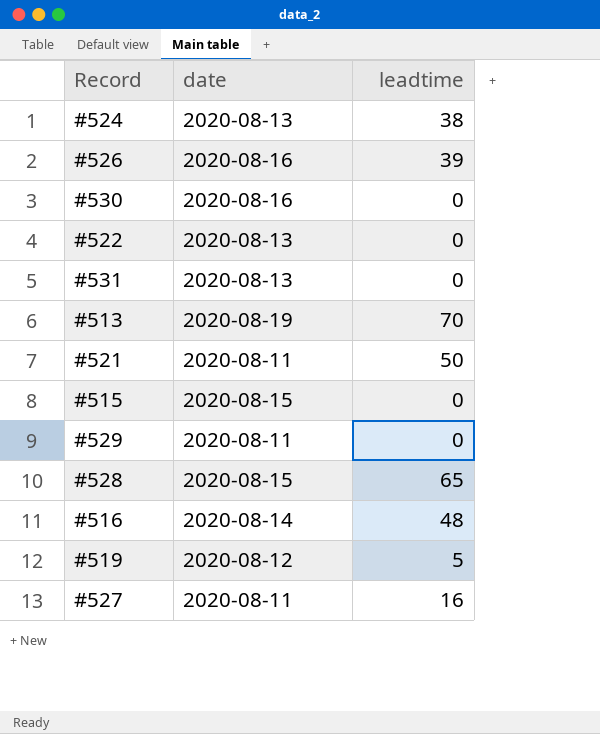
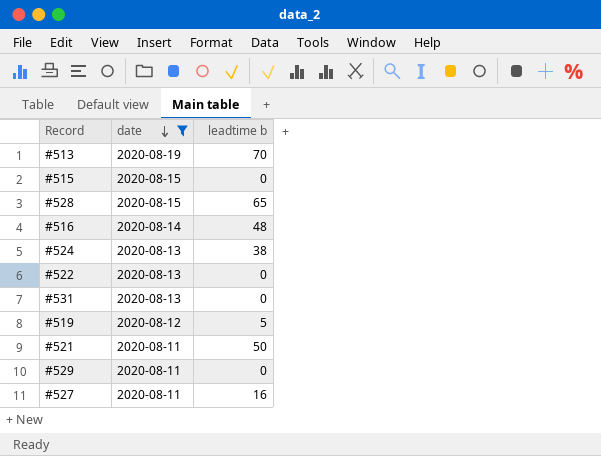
filter: none -> date != 2020-08-16
row order: none -> date descending
column name: leadtime -> leadtime b

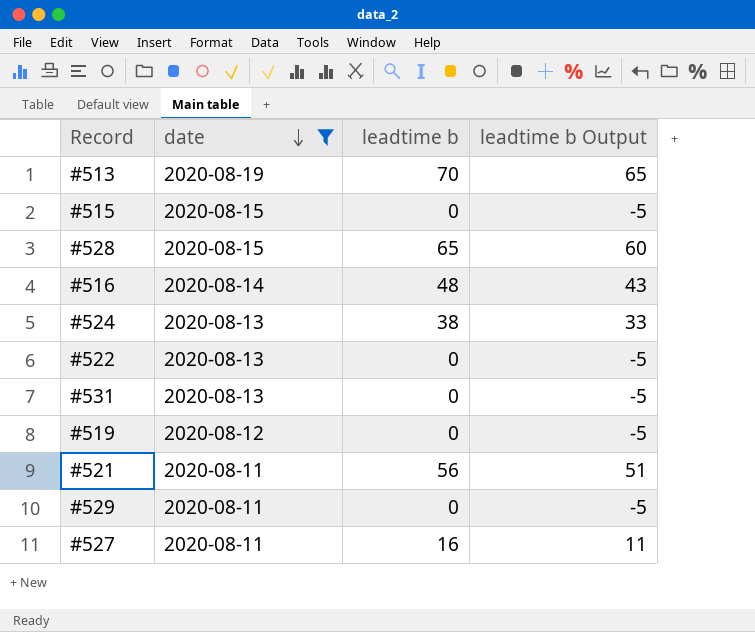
column leadtime b Output | formula: none -> [leadtime b] - 5
#519 | leadtime b: 5 -> 0
#521 | leadtime b: 50 -> 56

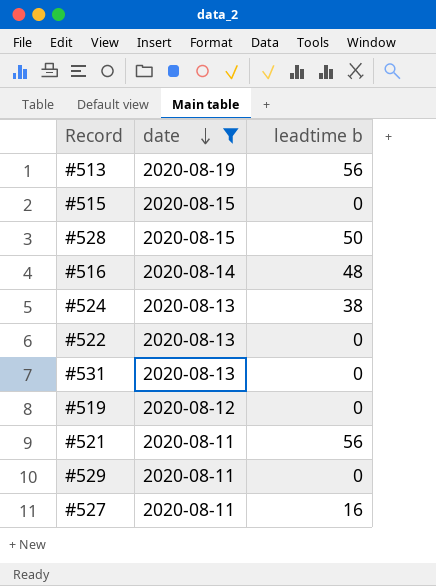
column leadtime b Output | formula: [leadtime b] - 5 -> none
#513 | leadtime b: 70 -> 56
#528 | leadtime b: 65 -> 50

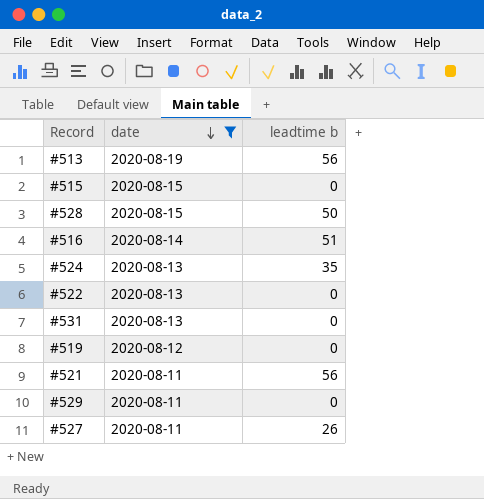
#516 | leadtime b: 48 -> 51
#524 | leadtime b: 38 -> 35
#527 | leadtime b: 16 -> 26

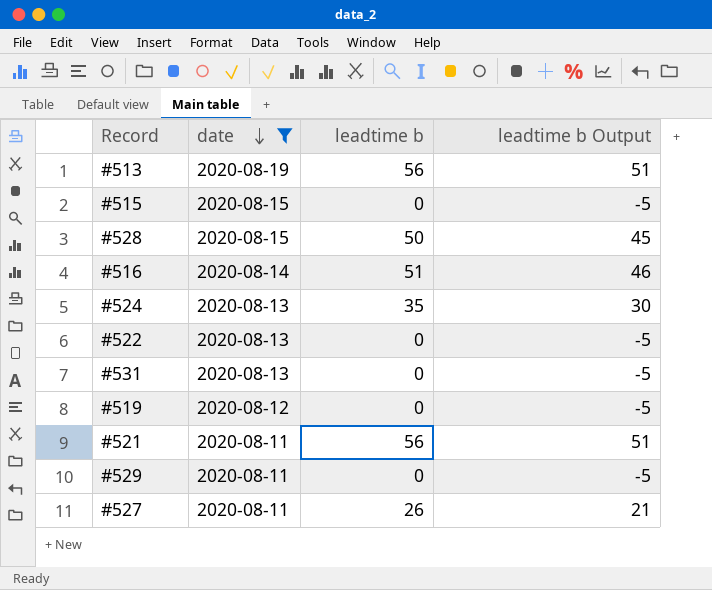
column leadtime b Output | formula: none -> [leadtime b] - 5

